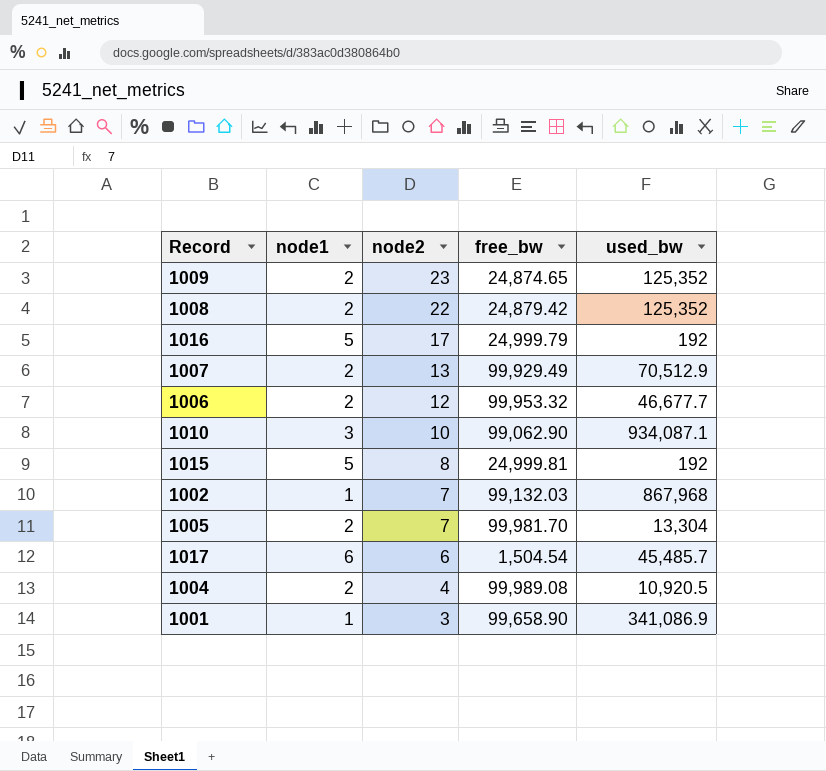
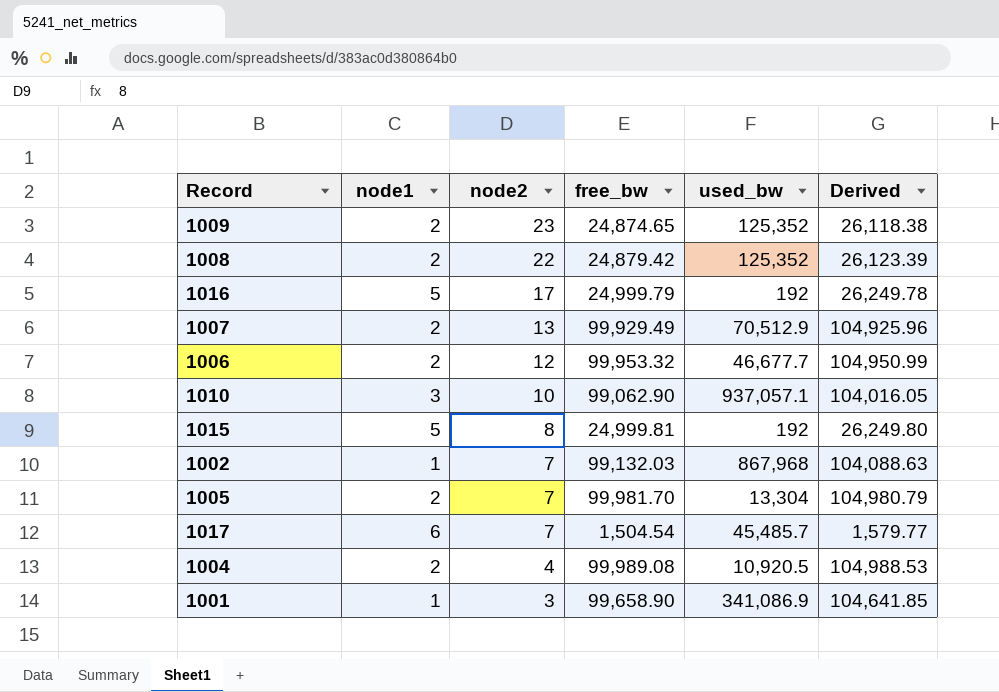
column Derived | formula: none -> [free_bw] * 1.05
1010 | used_bw: 934,087.1 -> 937,057.1
1017 | node2: 6 -> 7

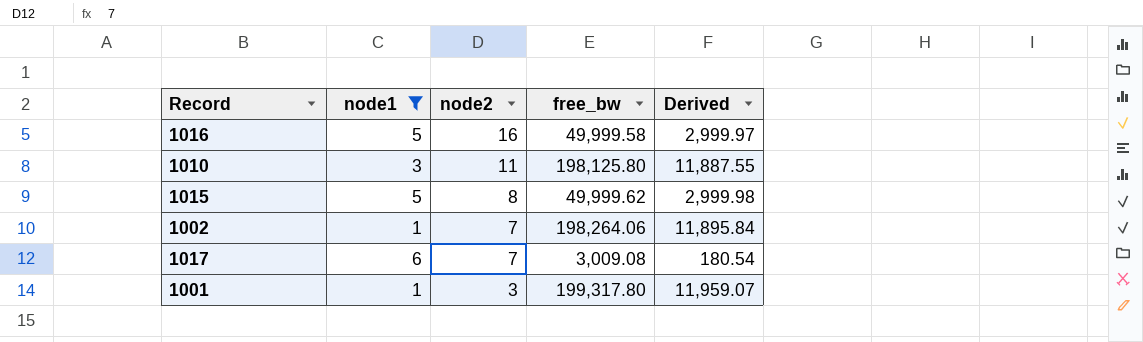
filter: none -> node1 != 2
column used_bw | position: 5 -> none
column Derived | formula: [free_bw] * 1.05 -> [free_bw] * 0.06
1016 | node2: 17 -> 16
1016 | free_bw: 24,999.79 -> 49,999.58
1010 | node2: 10 -> 11
1010 | free_bw: 99,062.90 -> 198,125.80
1015 | free_bw: 24,999.81 -> 49,999.62
1002 | free_bw: 99,132.03 -> 198,264.06
1017 | free_bw: 1,504.54 -> 3,009.08
1001 | free_bw: 99,658.90 -> 199,317.80

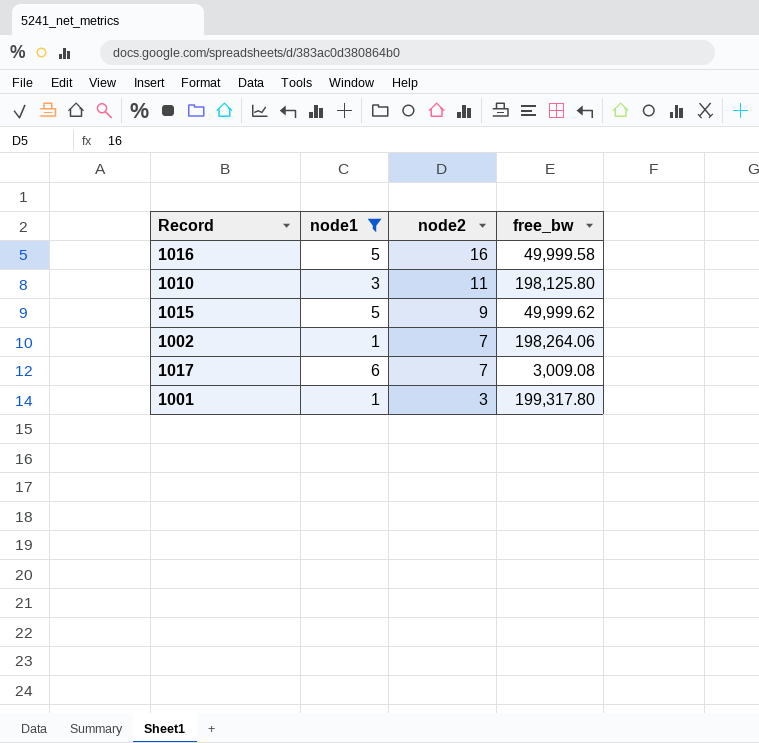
column Derived | formula: [free_bw] * 0.06 -> none
1015 | node2: 8 -> 9

